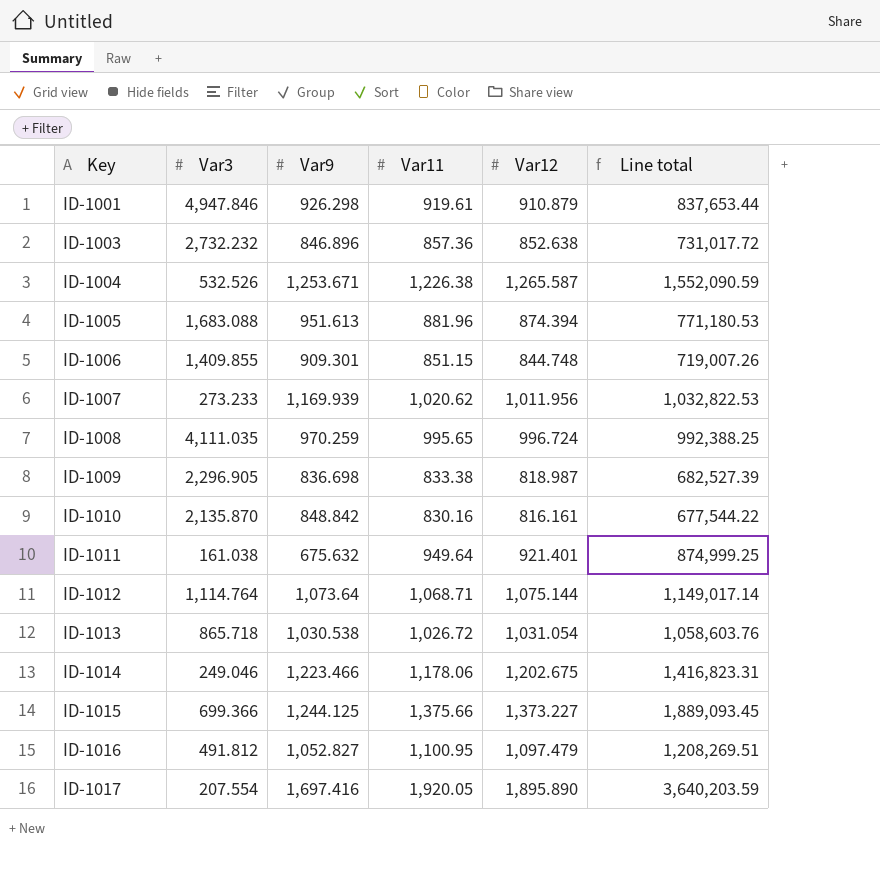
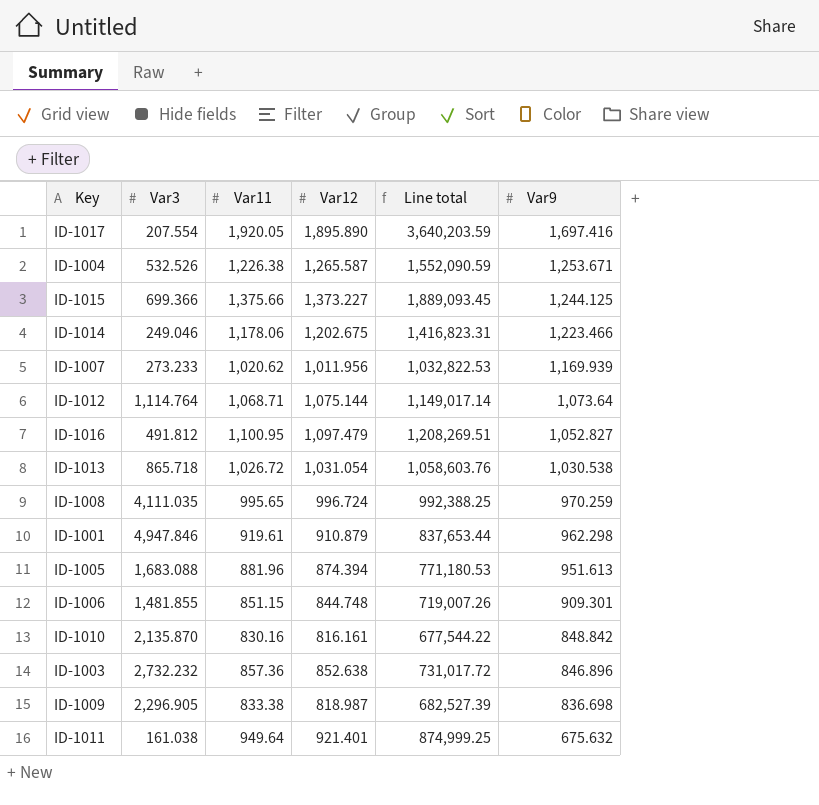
row order: Key ascending -> Var9 descending
column Var9 | position: 3 -> 6
ID-1001 | Var9: 926.298 -> 962.298
ID-1006 | Var3: 1,409.855 -> 1,481.855

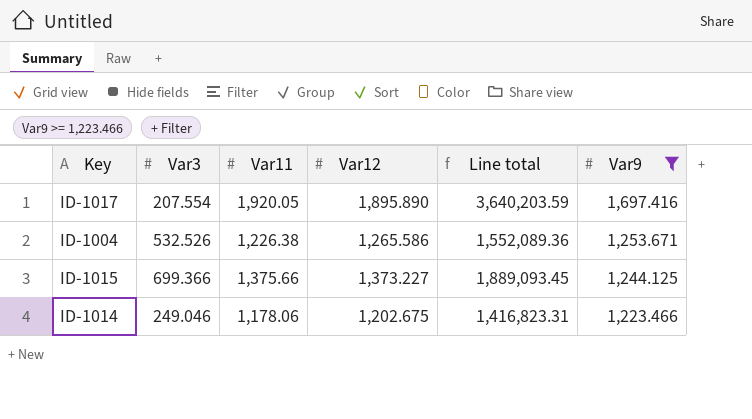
filter: none -> Var9 >= 1,223.466
ID-1004 | Var12: 1,265.587 -> 1,265.586
ID-1004 | Line total: 1,552,090.59 -> 1,552,089.36

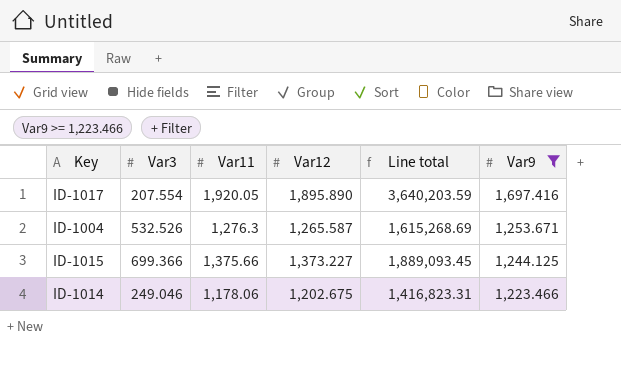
ID-1004 | Var11: 1,226.38 -> 1,276.3
ID-1004 | Var12: 1,265.586 -> 1,265.587
ID-1004 | Line total: 1,552,089.36 -> 1,615,268.69

